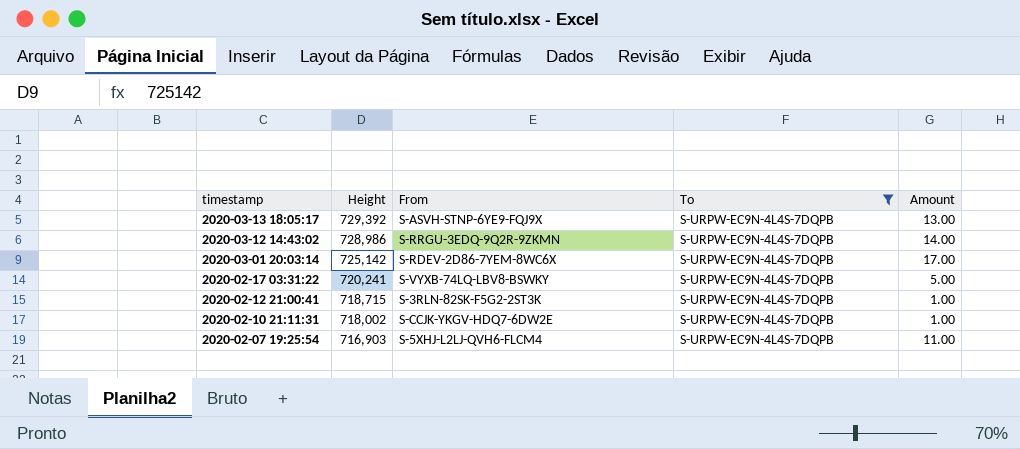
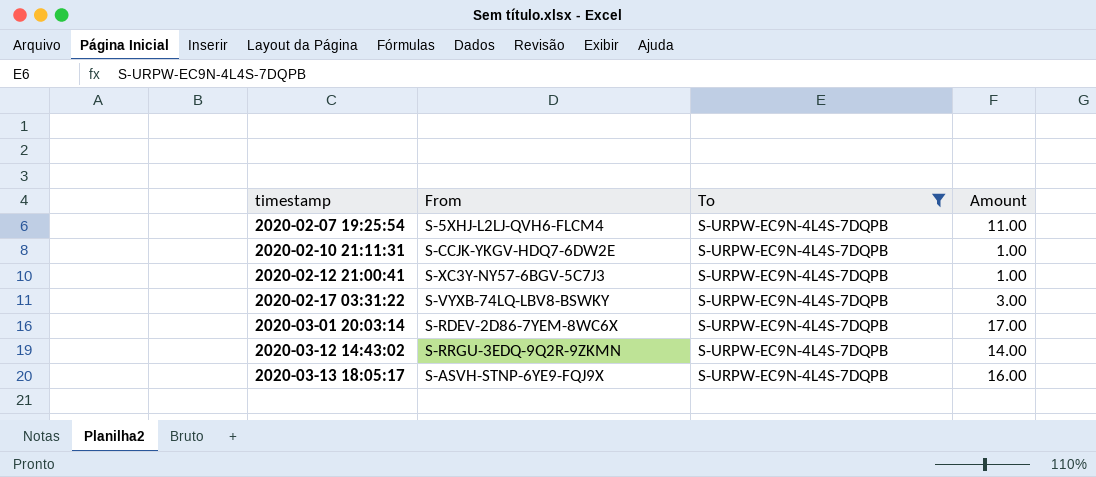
row order: timestamp descending -> timestamp ascending
column Height | position: 2 -> none
2020-02-12 21:00:41 | From: S-3RLN-82SK-F5G2-2ST3K -> S-XC3Y-NY57-6BGV-5C7J3
2020-02-17 03:31:22 | Amount: 5.00 -> 3.00
2020-03-13 18:05:17 | Amount: 13.00 -> 16.00

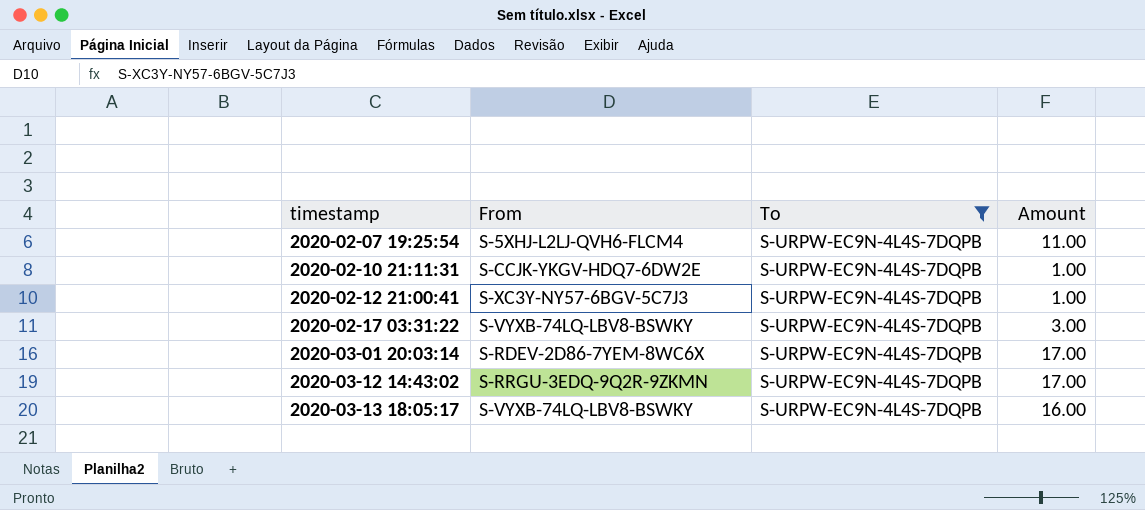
2020-03-12 14:43:02 | Amount: 14.00 -> 17.00
2020-03-13 18:05:17 | From: S-ASVH-STNP-6YE9-FQJ9X -> S-VYXB-74LQ-LBV8-BSWKY

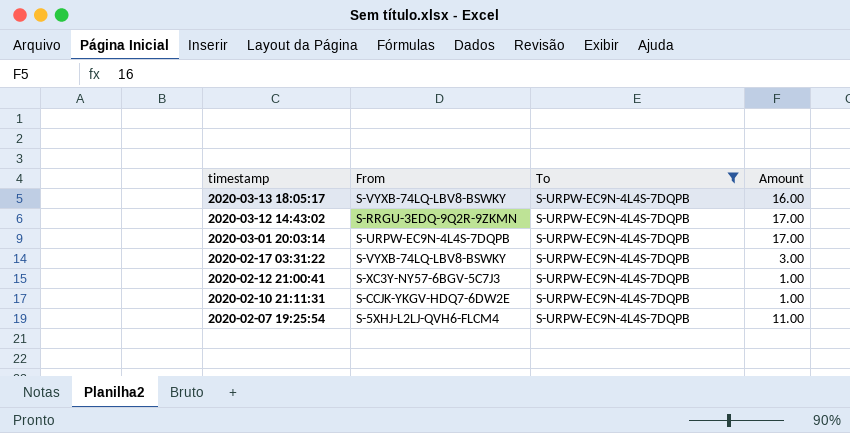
row order: timestamp ascending -> timestamp descending
2020-03-01 20:03:14 | From: S-RDEV-2D86-7YEM-8WC6X -> S-URPW-EC9N-4L4S-7DQPB

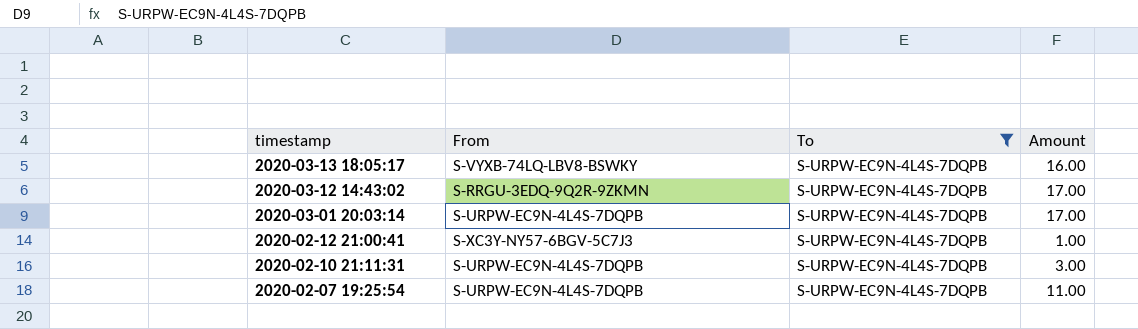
row 2020-02-17 03:31:22: S-VYXB-74LQ-LBV8-BSWKY | S-URPW-EC9N-4L4S-7DQPB | 3.00 -> none
2020-02-10 21:11:31 | From: S-CCJK-YKGV-HDQ7-6DW2E -> S-URPW-EC9N-4L4S-7DQPB
2020-02-10 21:11:31 | Amount: 1.00 -> 3.00
2020-02-07 19:25:54 | From: S-5XHJ-L2LJ-QVH6-FLCM4 -> S-URPW-EC9N-4L4S-7DQPB

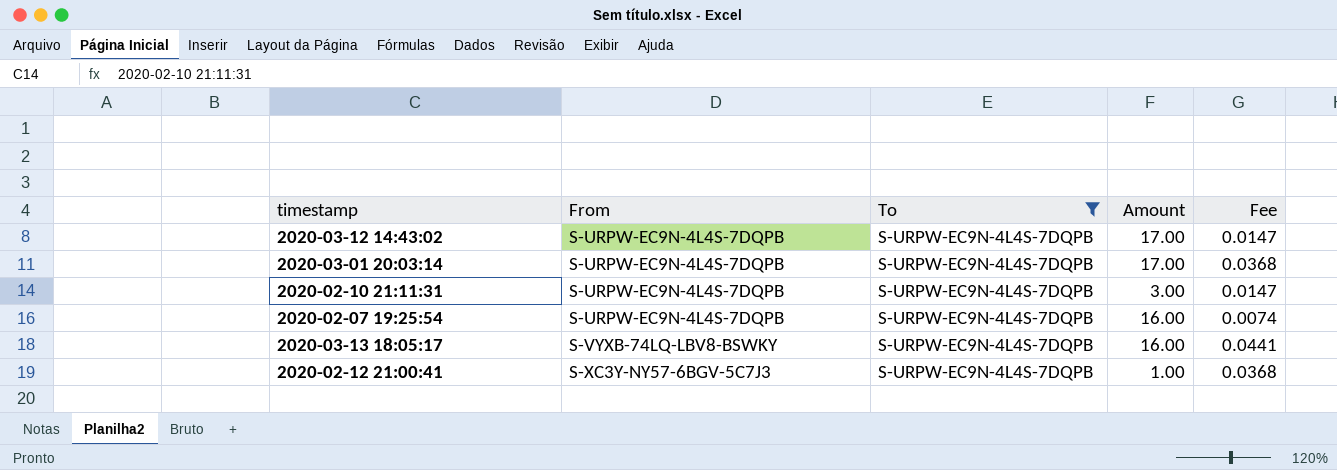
row order: timestamp descending -> From ascending
column Fee | position: none -> 5
2020-03-12 14:43:02 | From: S-RRGU-3EDQ-9Q2R-9ZKMN -> S-URPW-EC9N-4L4S-7DQPB
2020-02-07 19:25:54 | Amount: 11.00 -> 16.00

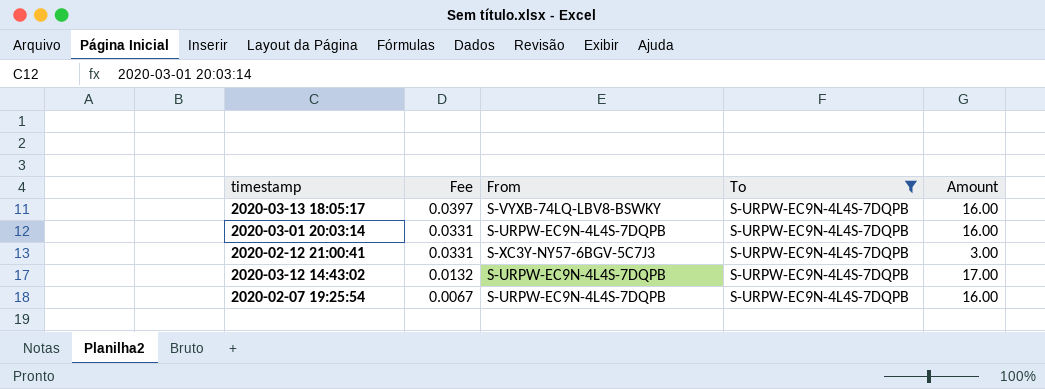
row order: From ascending -> Fee descending
column Fee | position: 5 -> 2
row 2020-02-10 21:11:31: S-URPW-EC9N-4L4S-7DQPB | S-URPW-EC9N-4L4S-7DQPB | 3.00 | 0.0147 -> none
2020-03-13 18:05:17 | Fee: 0.0441 -> 0.0397
2020-03-01 20:03:14 | Fee: 0.0368 -> 0.0331
2020-03-01 20:03:14 | Amount: 17.00 -> 16.00
2020-02-12 21:00:41 | Fee: 0.0368 -> 0.0331
2020-02-12 21:00:41 | Amount: 1.00 -> 3.00
2020-03-12 14:43:02 | Fee: 0.0147 -> 0.0132
2020-02-07 19:25:54 | Fee: 0.0074 -> 0.0067

